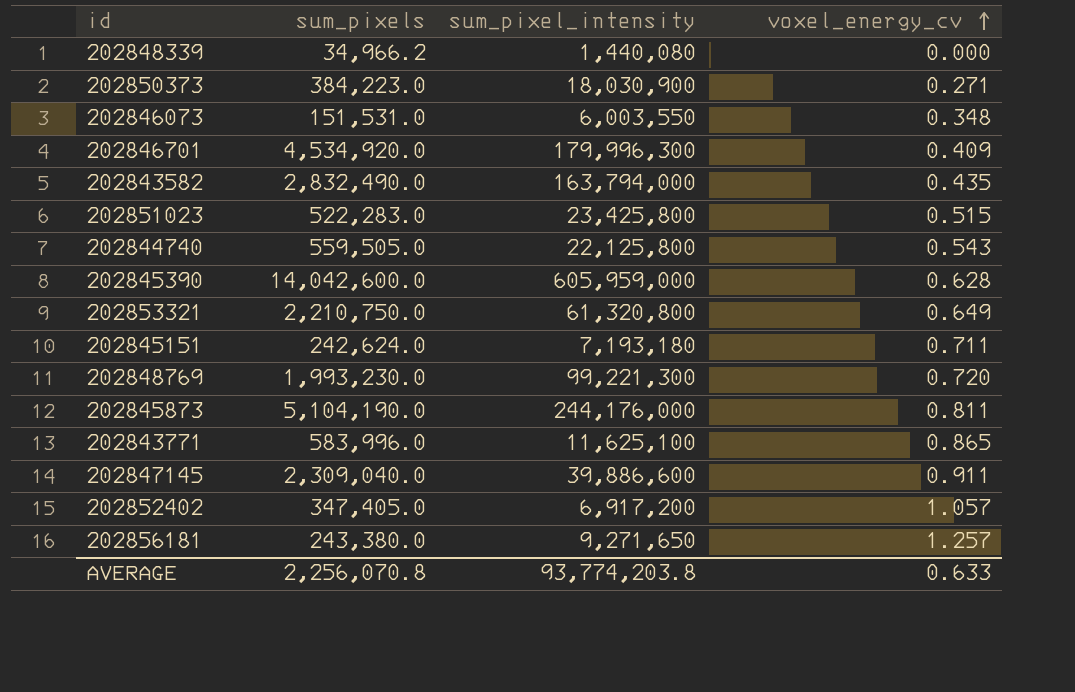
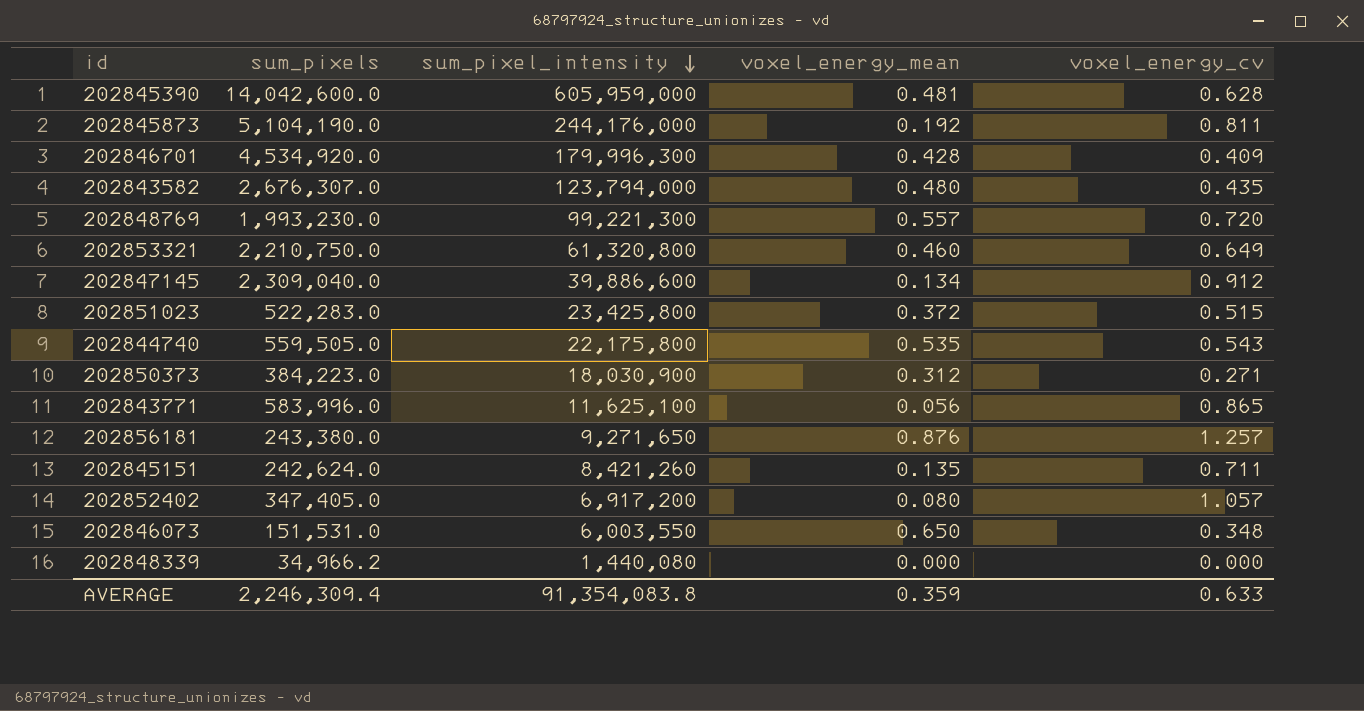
row order: voxel_energy_cv ascending -> sum_pixel_intensity descending
column voxel_energy_mean | position: none -> 4
202843582 | sum_pixels: 2,832,490.0 -> 2,676,307.0
202843582 | sum_pixel_intensity: 163,794,000 -> 123,794,000
202847145 | voxel_energy_cv: 0.911 -> 0.912
202844740 | sum_pixel_intensity: 22,125,800 -> 22,175,800
202845151 | sum_pixel_intensity: 7,193,180 -> 8,421,260
AVERAGE | sum_pixels: 2,256,070.8 -> 2,246,309.4
AVERAGE | sum_pixel_intensity: 93,774,203.8 -> 91,354,083.8

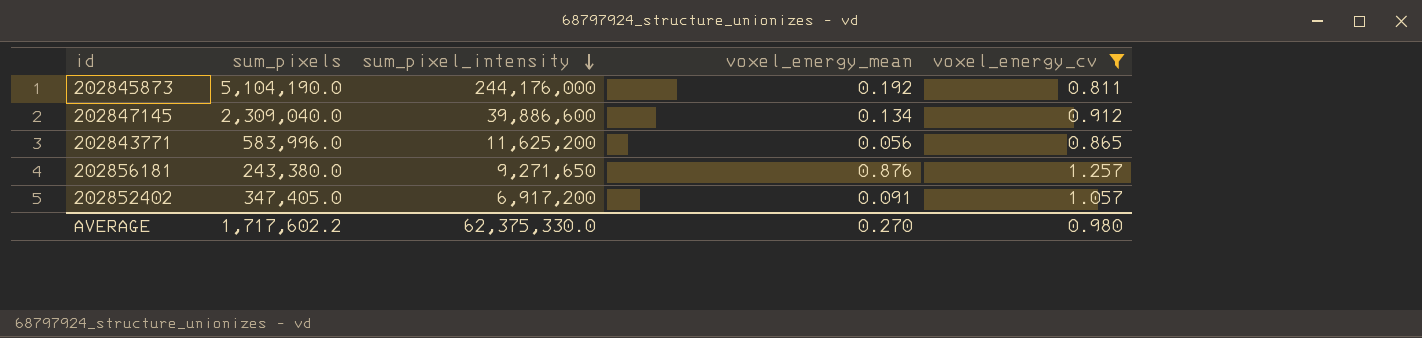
filter: none -> voxel_energy_cv >= 0.811
202843771 | sum_pixel_intensity: 11,625,100 -> 11,625,200
202852402 | voxel_energy_mean: 0.080 -> 0.091
AVERAGE | sum_pixels: 2,246,309.4 -> 1,717,602.2
AVERAGE | sum_pixel_intensity: 91,354,083.8 -> 62,375,330.0
AVERAGE | voxel_energy_mean: 0.359 -> 0.270
AVERAGE | voxel_energy_cv: 0.633 -> 0.980

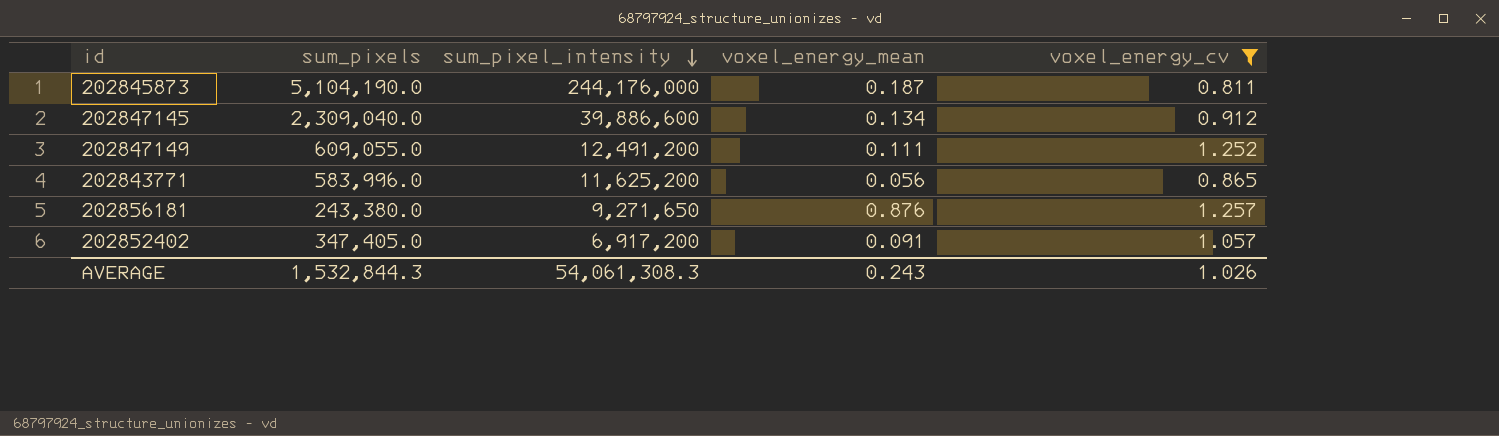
202845873 | voxel_energy_mean: 0.192 -> 0.187
row 202847149: none -> 609,055.0 | 12,491,200 | 0.111 | 1.252
AVERAGE | sum_pixels: 1,717,602.2 -> 1,532,844.3
AVERAGE | sum_pixel_intensity: 62,375,330.0 -> 54,061,308.3
AVERAGE | voxel_energy_mean: 0.270 -> 0.243
AVERAGE | voxel_energy_cv: 0.980 -> 1.026

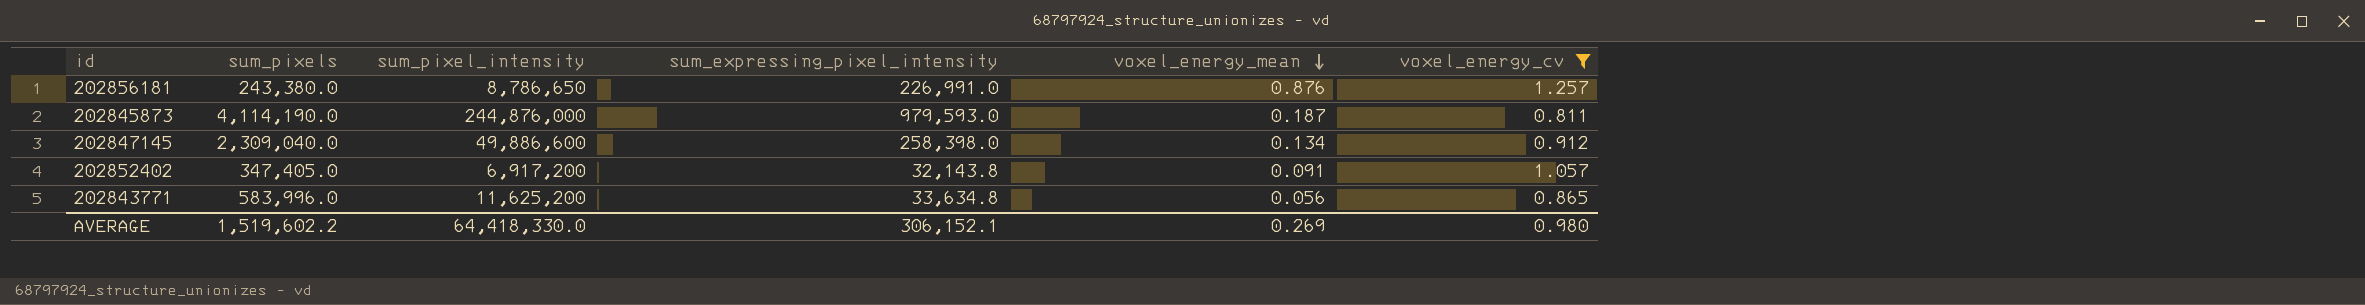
row order: sum_pixel_intensity descending -> voxel_energy_mean descending
column sum_expressing_pixel_intensity | position: none -> 4
row 202847149: 609,055.0 | 12,491,200 | 0.111 | 1.252 -> none
202856181 | sum_pixel_intensity: 9,271,650 -> 8,786,650
202845873 | sum_pixels: 5,104,190.0 -> 4,114,190.0
202845873 | sum_pixel_intensity: 244,176,000 -> 244,876,000
202847145 | sum_pixel_intensity: 39,886,600 -> 49,886,600
AVERAGE | sum_pixels: 1,532,844.3 -> 1,519,602.2
AVERAGE | sum_pixel_intensity: 54,061,308.3 -> 64,418,330.0
AVERAGE | voxel_energy_mean: 0.243 -> 0.269
AVERAGE | voxel_energy_cv: 1.026 -> 0.980

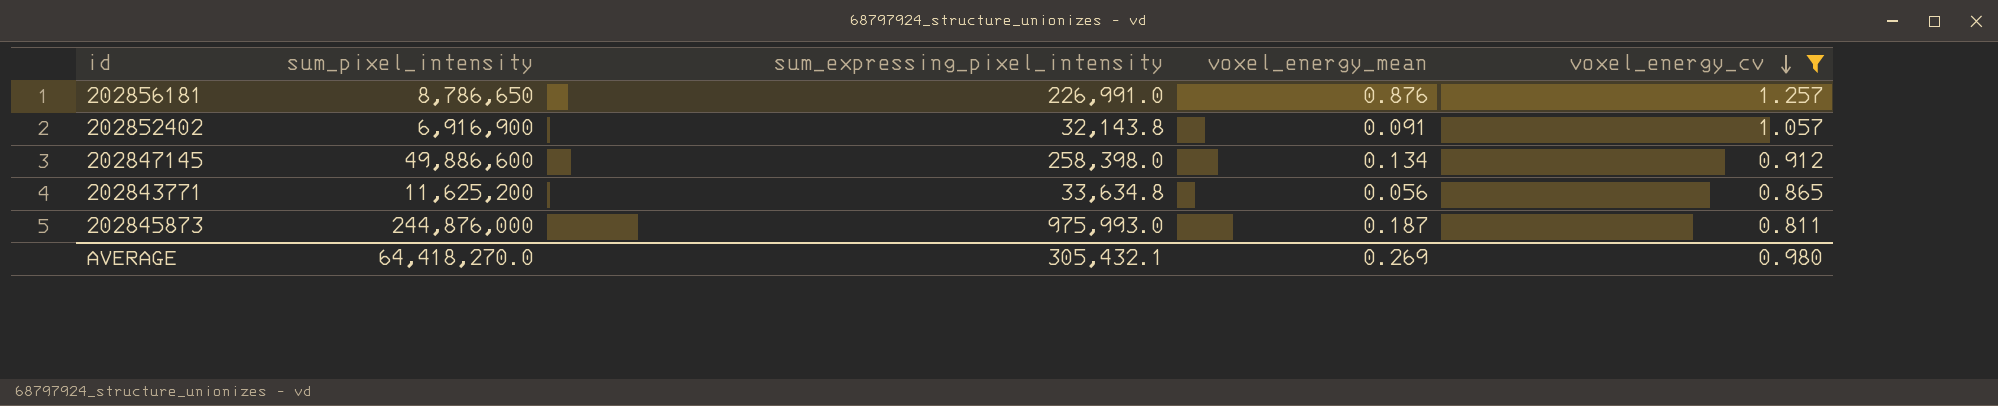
row order: voxel_energy_mean descending -> voxel_energy_cv descending
column sum_pixels | position: 2 -> none
202852402 | sum_pixel_intensity: 6,917,200 -> 6,916,900
202845873 | sum_expressing_pixel_intensity: 979,593.0 -> 975,993.0
AVERAGE | sum_pixel_intensity: 64,418,330.0 -> 64,418,270.0
AVERAGE | sum_expressing_pixel_intensity: 306,152.1 -> 305,432.1

